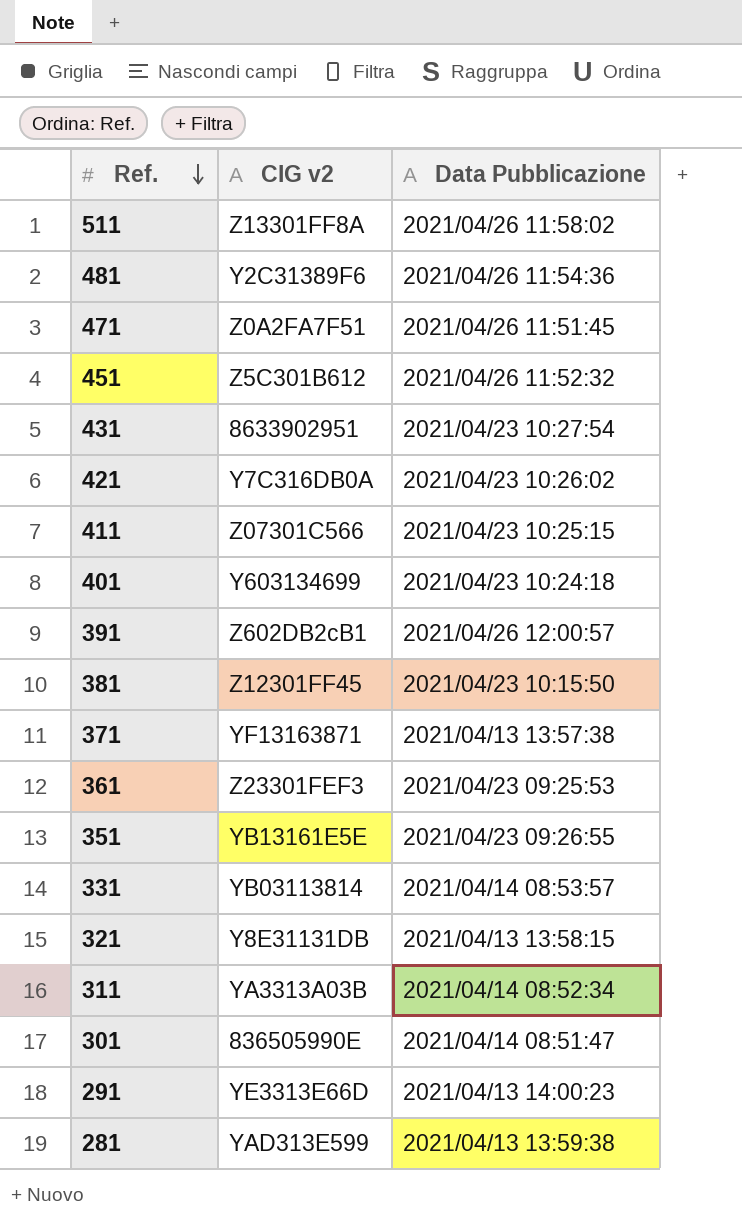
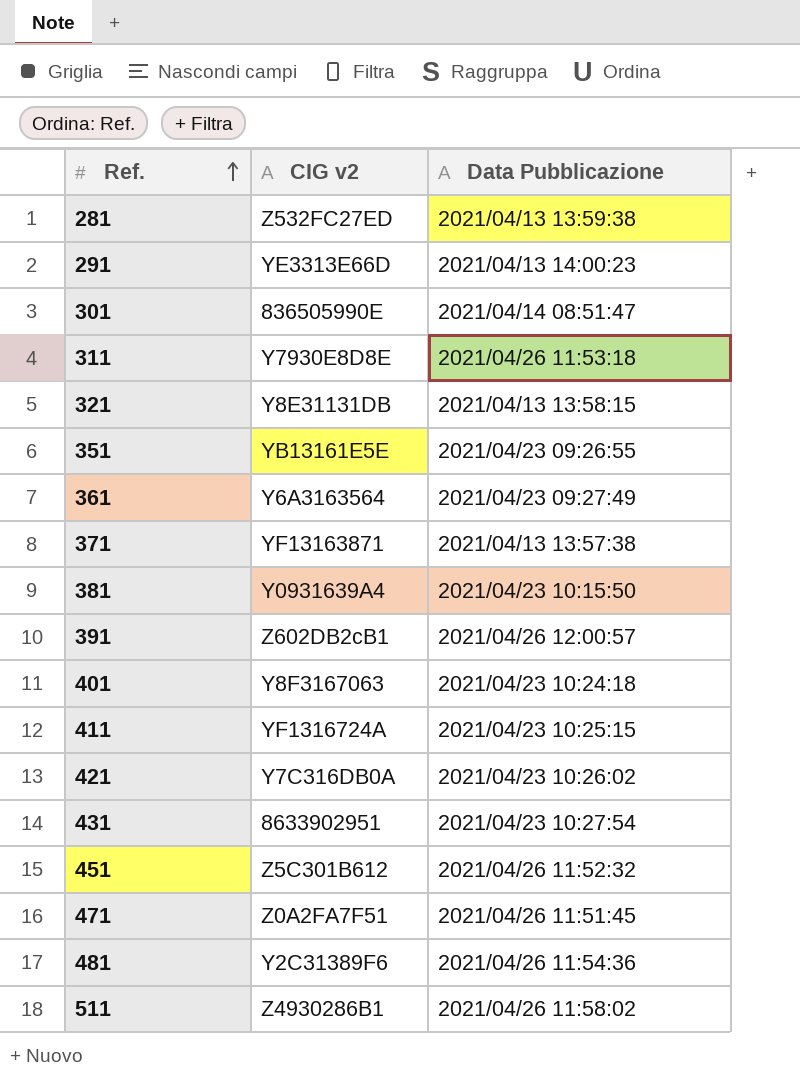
row order: Ref. descending -> Ref. ascending
row 331: YB03113814 | 2021/04/14 08:53:57 -> none
281 | CIG v2: YAD313E599 -> Z532FC27ED
311 | CIG v2: YA3313A03B -> Y7930E8D8E
311 | Data Pubblicazione: 2021/04/14 08:52:34 -> 2021/04/26 11:53:18
361 | CIG v2: Z23301FEF3 -> Y6A3163564
361 | Data Pubblicazione: 2021/04/23 09:25:53 -> 2021/04/23 09:27:49
381 | CIG v2: Z12301FF45 -> Y0931639A4
401 | CIG v2: Y603134699 -> Y8F3167063
411 | CIG v2: Z07301C566 -> YF1316724A
511 | CIG v2: Z13301FF8A -> Z4930286B1

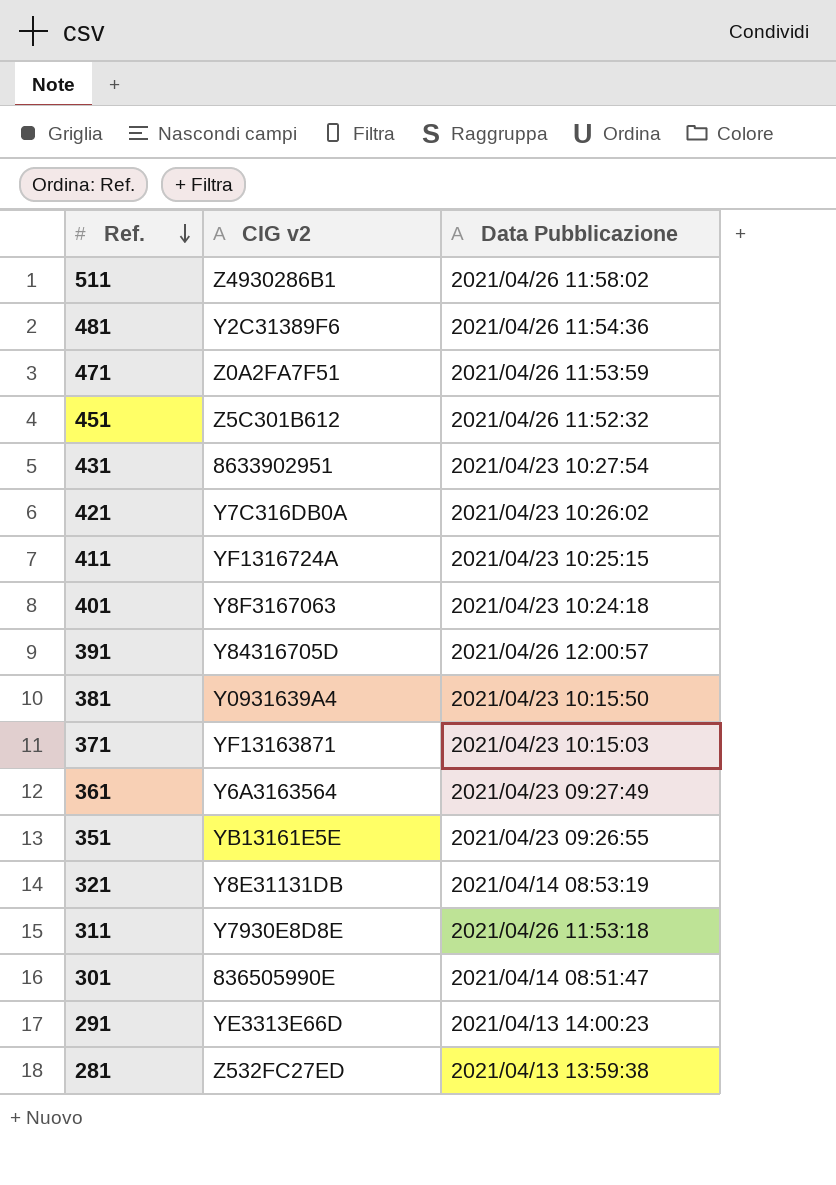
row order: Ref. ascending -> Ref. descending
471 | Data Pubblicazione: 2021/04/26 11:51:45 -> 2021/04/26 11:53:59
391 | CIG v2: Z602DB2cB1 -> Y84316705D
371 | Data Pubblicazione: 2021/04/13 13:57:38 -> 2021/04/23 10:15:03
321 | Data Pubblicazione: 2021/04/13 13:58:15 -> 2021/04/14 08:53:19

